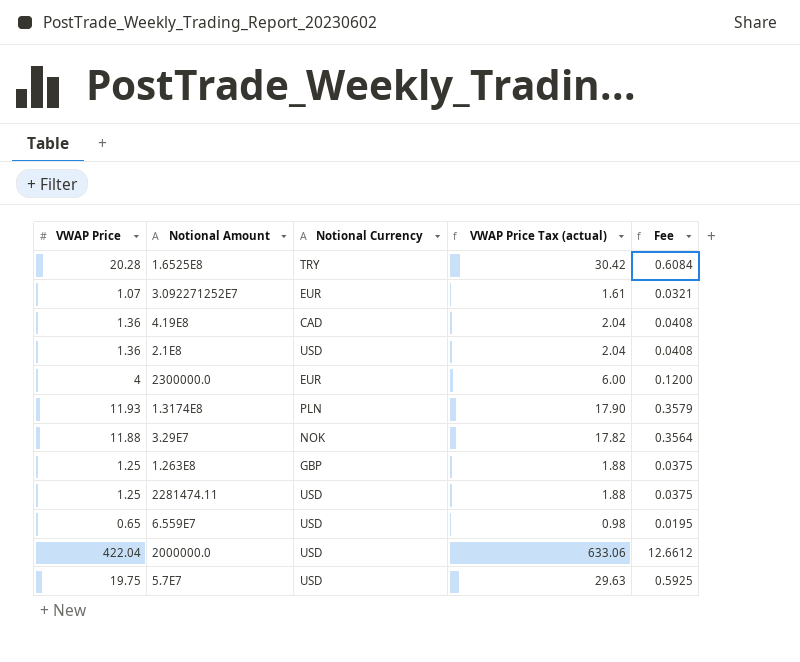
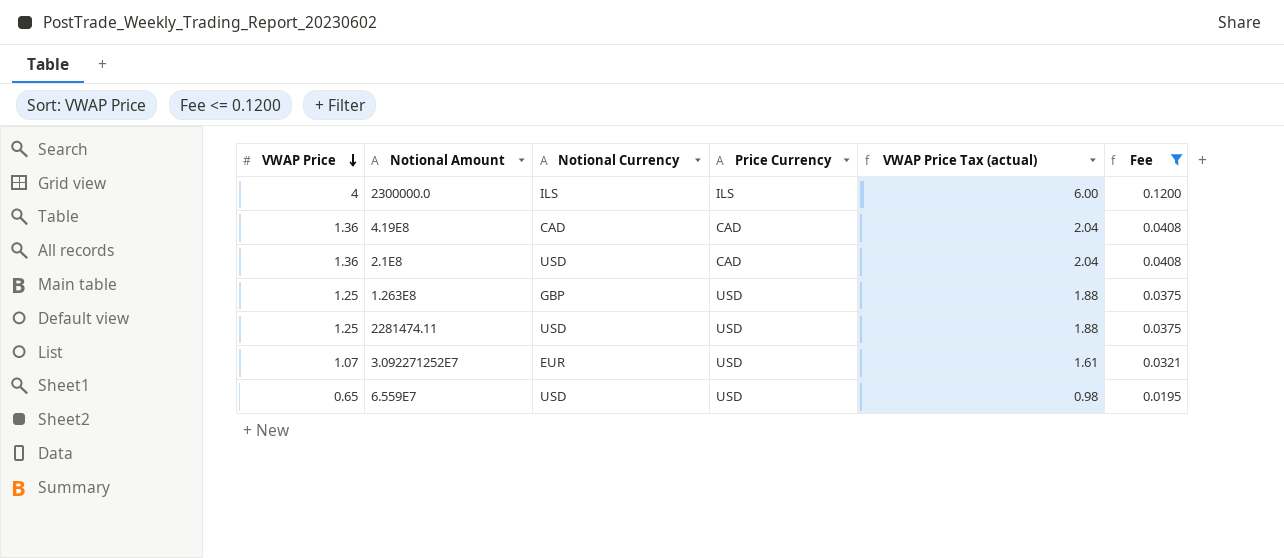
filter: none -> Fee <= 0.1200
row order: none -> VWAP Price descending
column Price Currency | position: none -> 4
2300000.0 | Notional Currency: EUR -> ILS

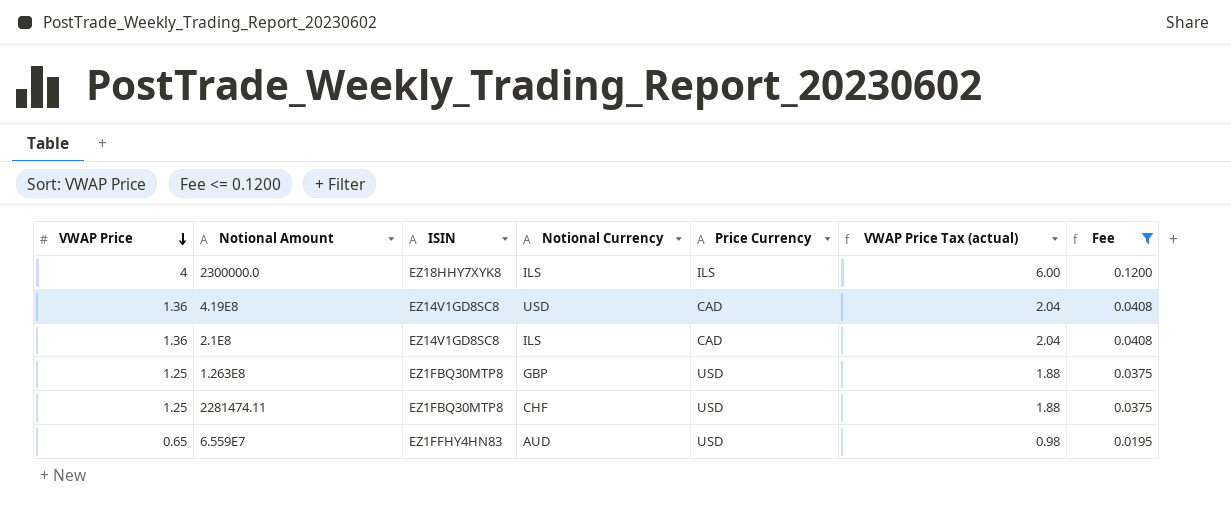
column ISIN | position: none -> 3
row 3.092271252E7: 1.07 | EUR | USD | 1.61 | 0.0321 -> none
4.19E8 | Notional Currency: CAD -> USD
2.1E8 | Notional Currency: USD -> ILS
2281474.11 | Notional Currency: USD -> CHF
6.559E7 | Notional Currency: USD -> AUD

